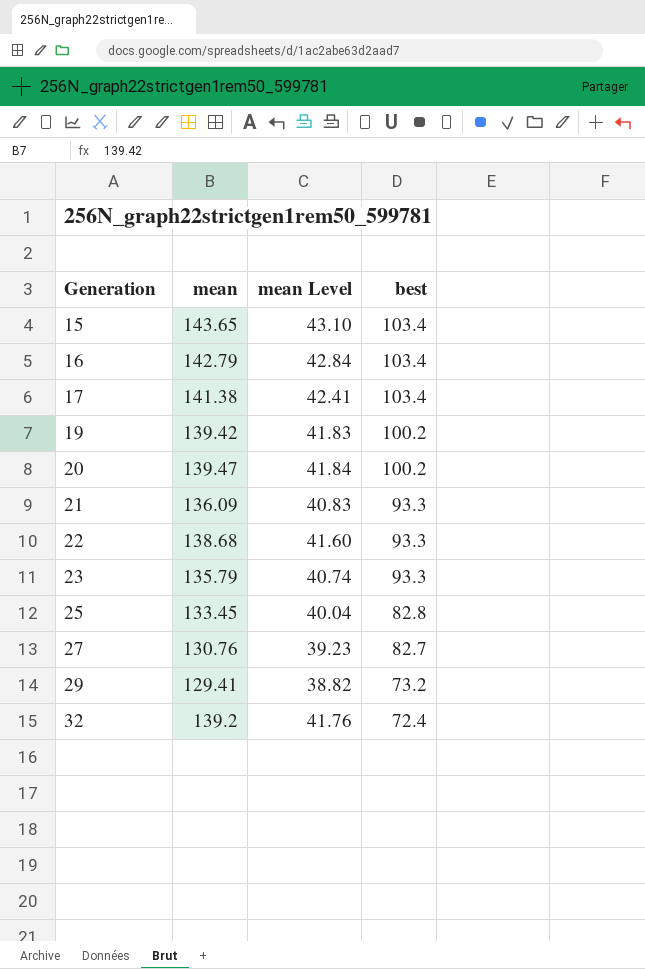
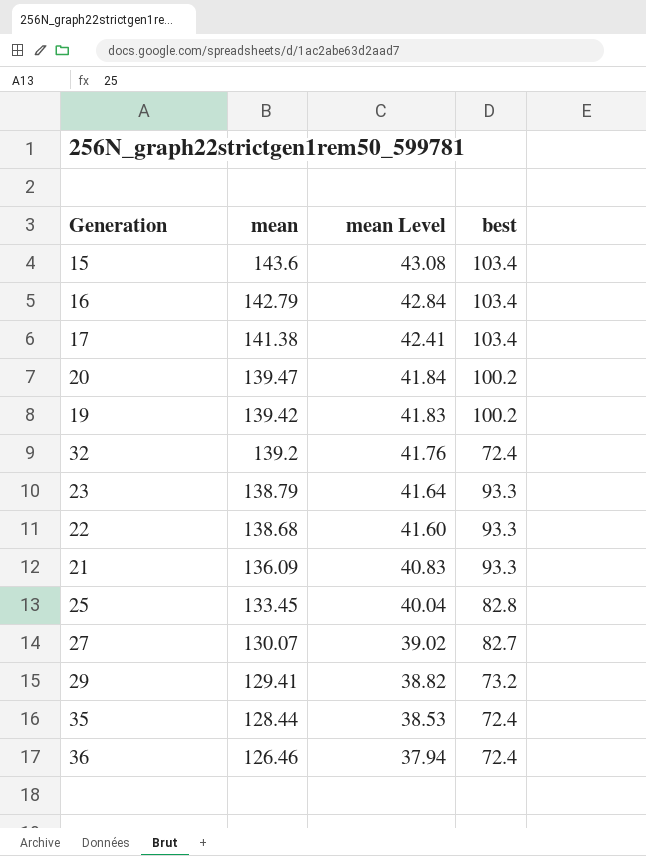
row order: Generation ascending -> mean descending
15 | mean: 143.65 -> 143.6
15 | mean Level: 43.10 -> 43.08
23 | mean: 135.79 -> 138.79
23 | mean Level: 40.74 -> 41.64
27 | mean: 130.76 -> 130.07
27 | mean Level: 39.23 -> 39.02
row 35: none -> 128.44 | 38.53 | 72.4
row 36: none -> 126.46 | 37.94 | 72.4

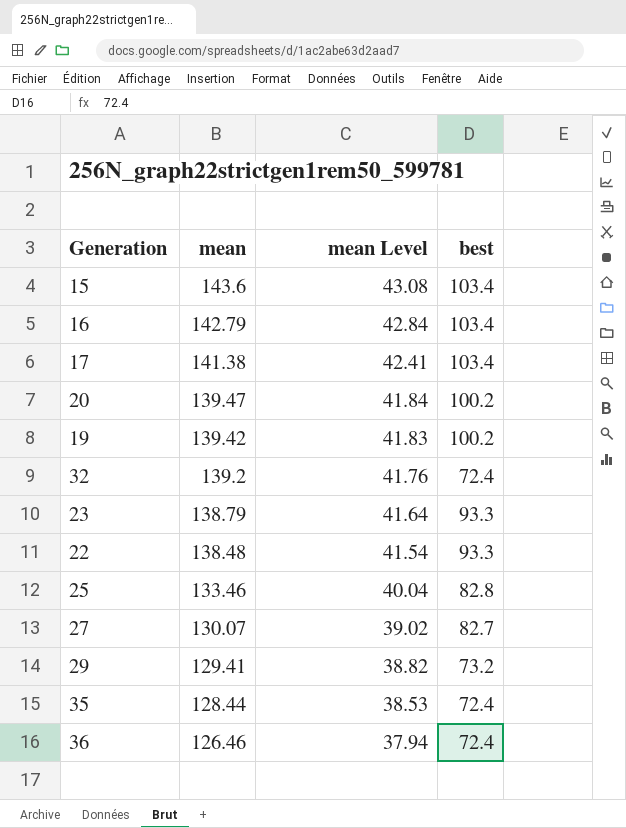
row 21: 136.09 | 40.83 | 93.3 -> none
22 | mean: 138.68 -> 138.48
22 | mean Level: 41.60 -> 41.54
25 | mean: 133.45 -> 133.46

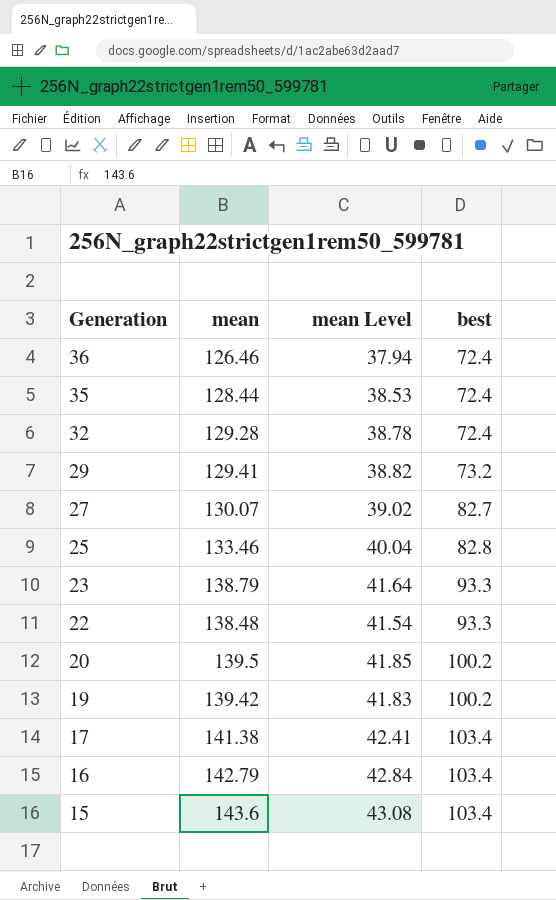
row order: mean descending -> Generation descending
32 | mean: 139.2 -> 129.28
32 | mean Level: 41.76 -> 38.78
20 | mean: 139.47 -> 139.5
20 | mean Level: 41.84 -> 41.85

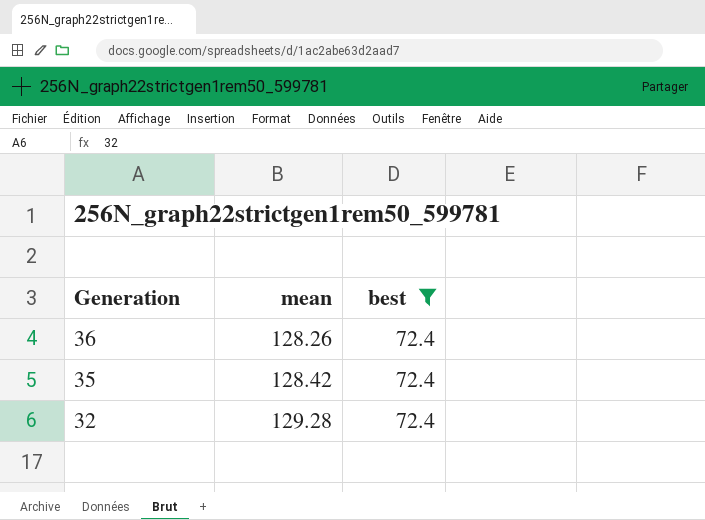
filter: none -> best = 72.4
column mean Level | formula: [mean] * 0.3 -> none
36 | mean: 126.46 -> 128.26
35 | mean: 128.44 -> 128.42

